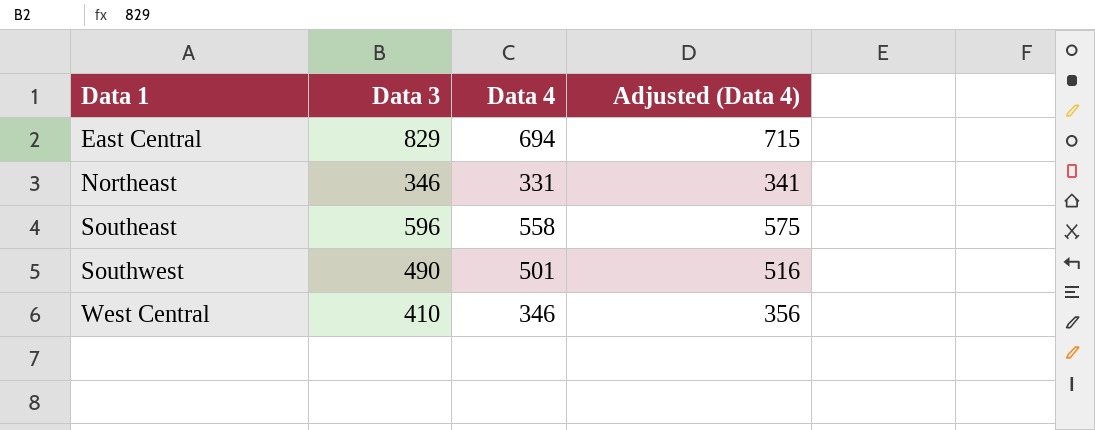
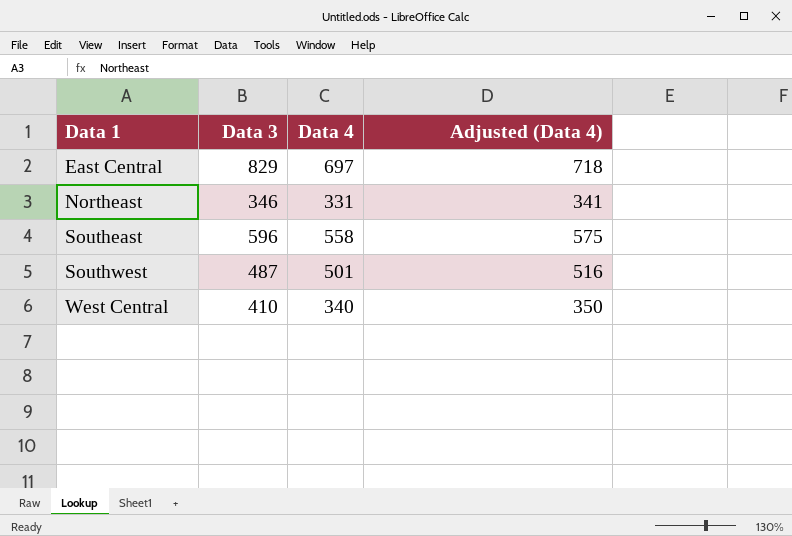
East Central | Data 4: 694 -> 697
East Central | Adjusted (Data 4): 715 -> 718
Southwest | Data 3: 490 -> 487
West Central | Data 4: 346 -> 340
West Central | Adjusted (Data 4): 356 -> 350

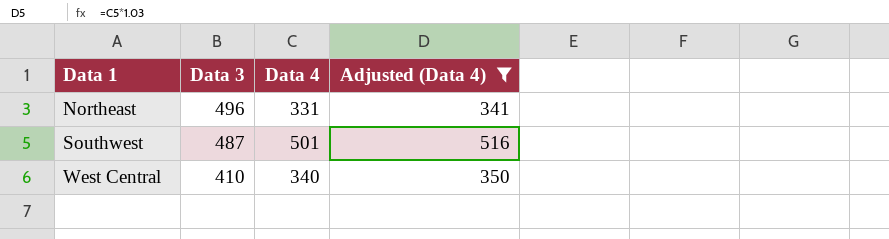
filter: none -> Adjusted (Data 4) <= 516
Northeast | Data 3: 346 -> 496

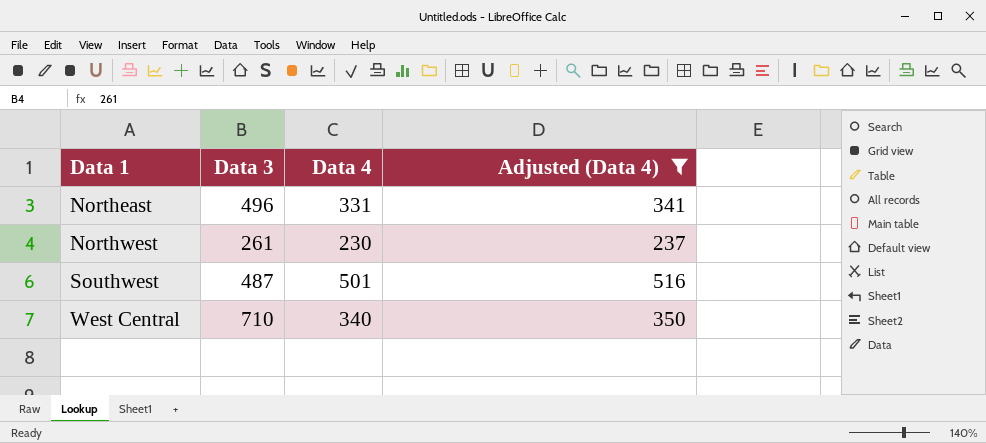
row Northwest: none -> 261 | 230 | 237
West Central | Data 3: 410 -> 710

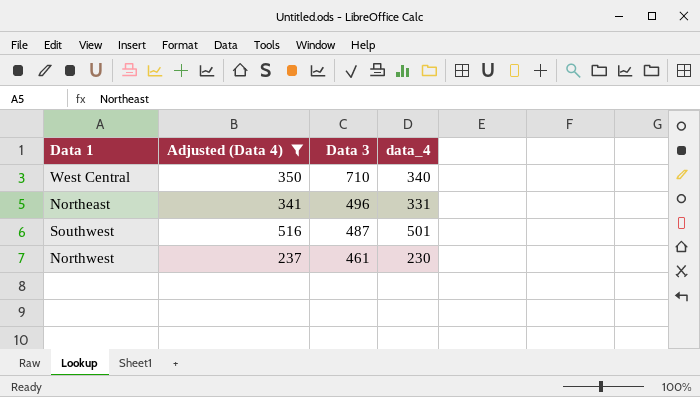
row order: Data 1 ascending -> Data 3 descending
column Adjusted (Data 4) | position: 4 -> 2
column name: Data 4 -> data_4
Northwest | Data 3: 261 -> 461

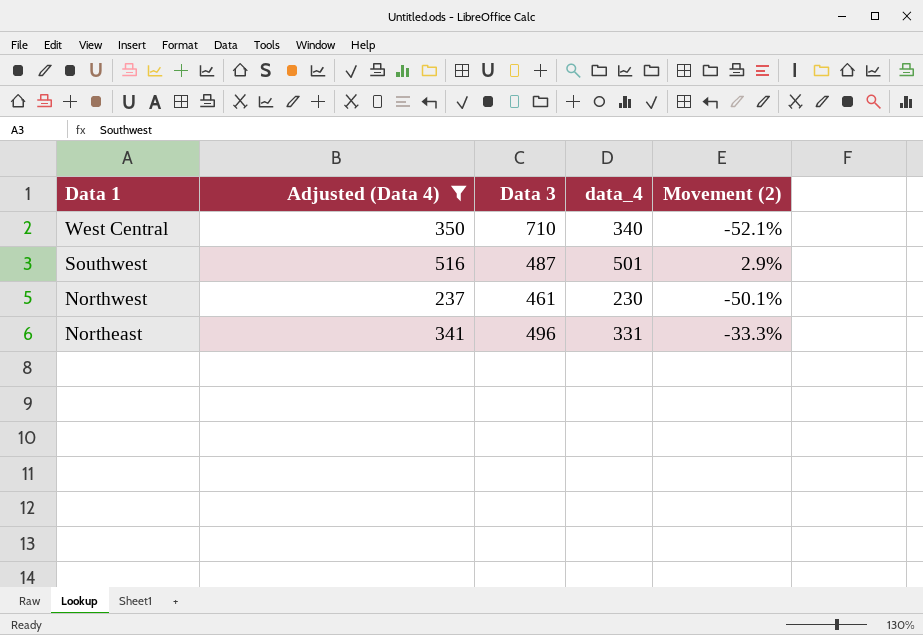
row order: Data 3 descending -> Data 1 descending
column Movement (2) | formula: none -> ([data_4] - [Data 3]) / [Data 3]

